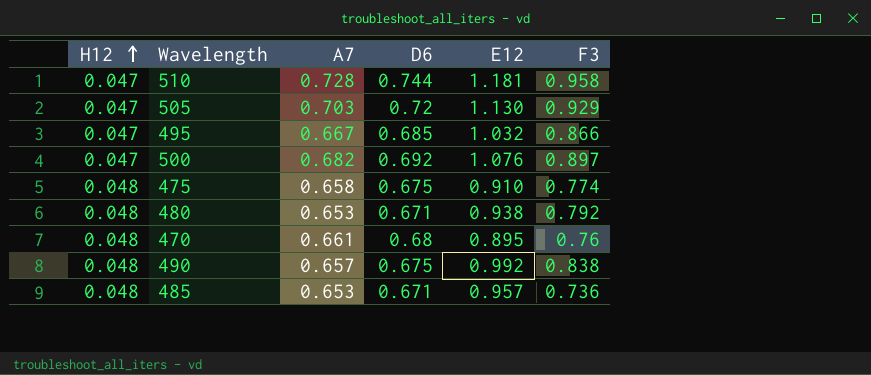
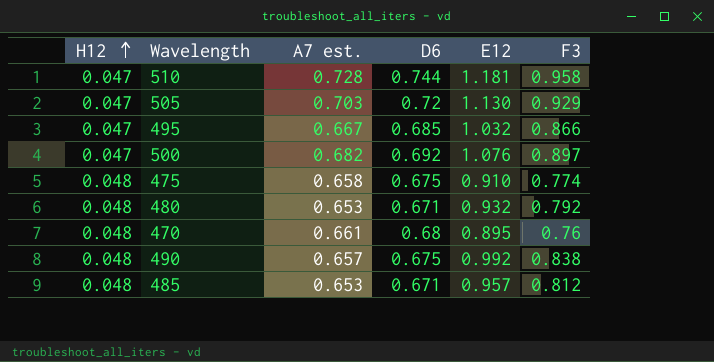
column name: A7 -> A7 est.
480 | E12: 0.938 -> 0.932
485 | F3: 0.736 -> 0.812

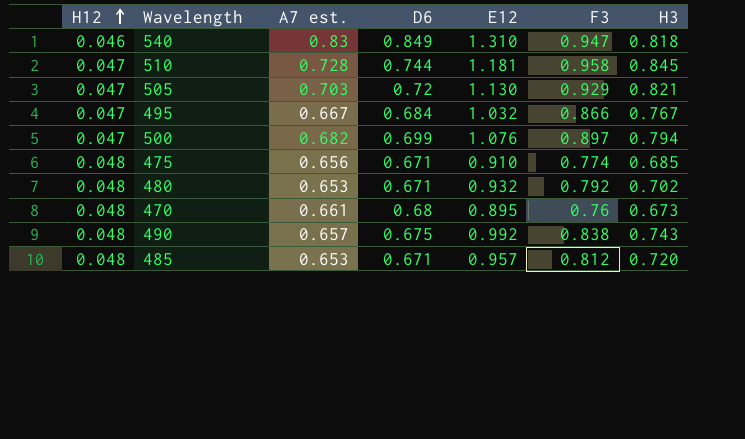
column H3 | position: none -> 7
row 540: none -> 0.046 | 0.83 | 0.849 | 1.310 | 0.947 | 0.818
495 | D6: 0.685 -> 0.684
500 | D6: 0.692 -> 0.699
475 | A7 est.: 0.658 -> 0.656
475 | D6: 0.675 -> 0.671

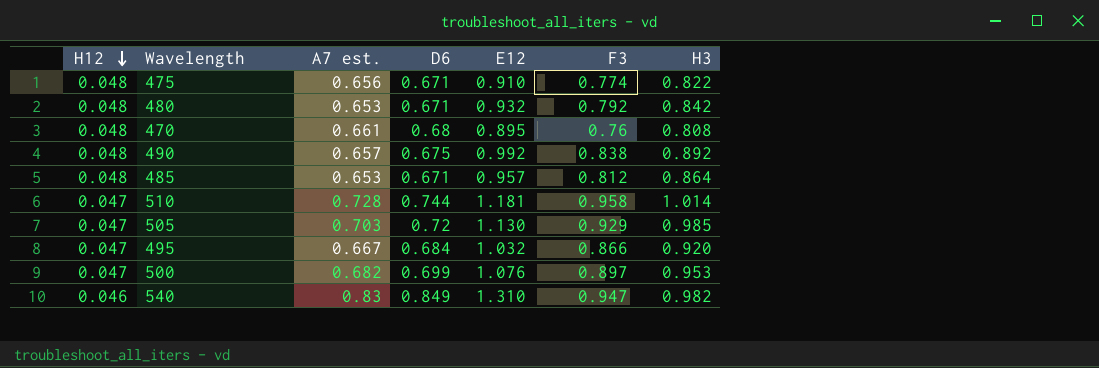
row order: H12 ascending -> H12 descending
475 | H3: 0.685 -> 0.822
480 | H3: 0.702 -> 0.842
470 | H3: 0.673 -> 0.808
490 | H3: 0.743 -> 0.892
485 | H3: 0.720 -> 0.864
510 | H3: 0.845 -> 1.014
505 | H3: 0.821 -> 0.985
495 | H3: 0.767 -> 0.920
500 | H3: 0.794 -> 0.953
540 | H3: 0.818 -> 0.982

